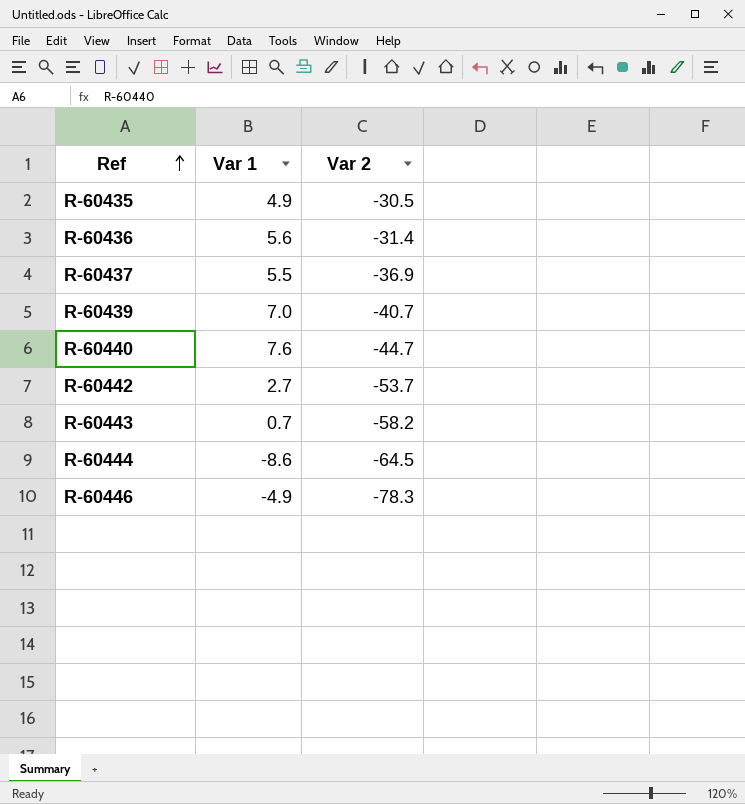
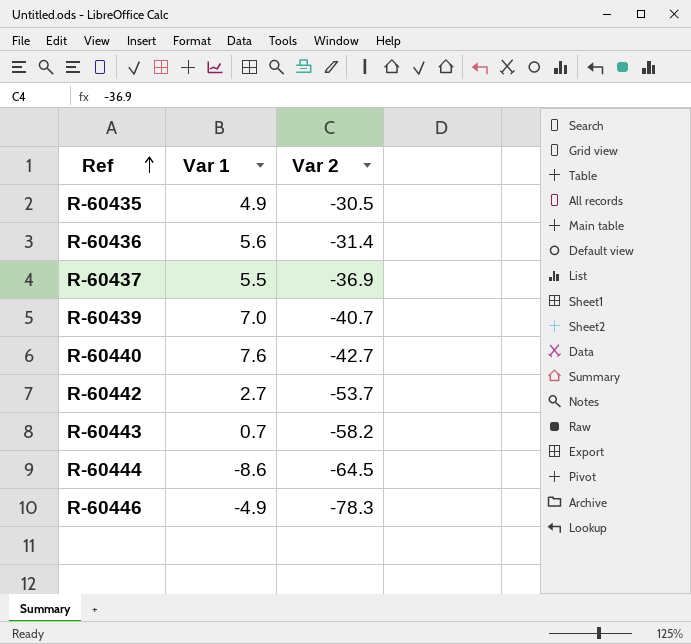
R-60440 | Var 2: -44.7 -> -42.7

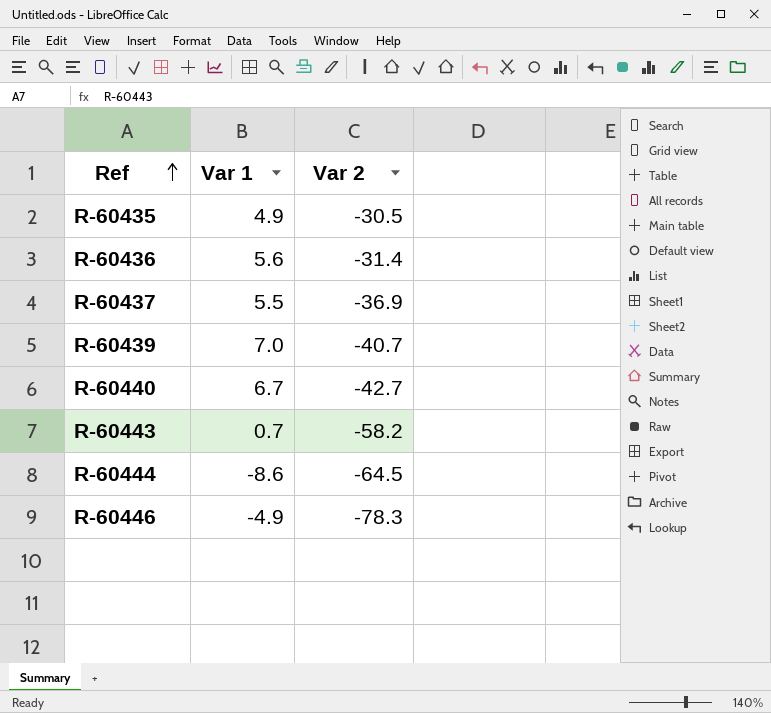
row R-60442: 2.7 | -53.7 -> none
R-60440 | Var 1: 7.6 -> 6.7

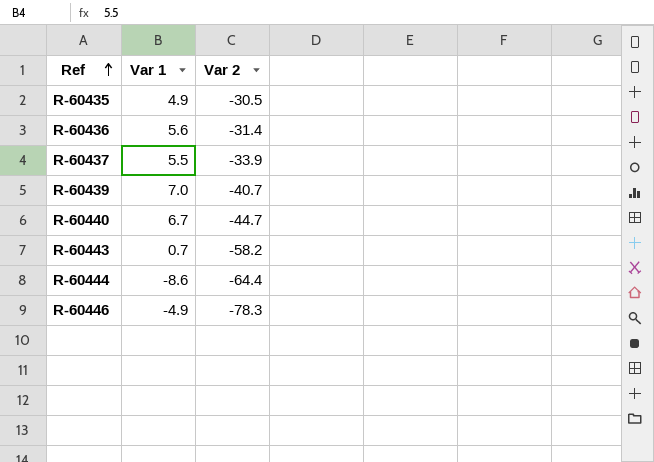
R-60437 | Var 2: -36.9 -> -33.9
R-60440 | Var 2: -42.7 -> -44.7
R-60444 | Var 2: -64.5 -> -64.4

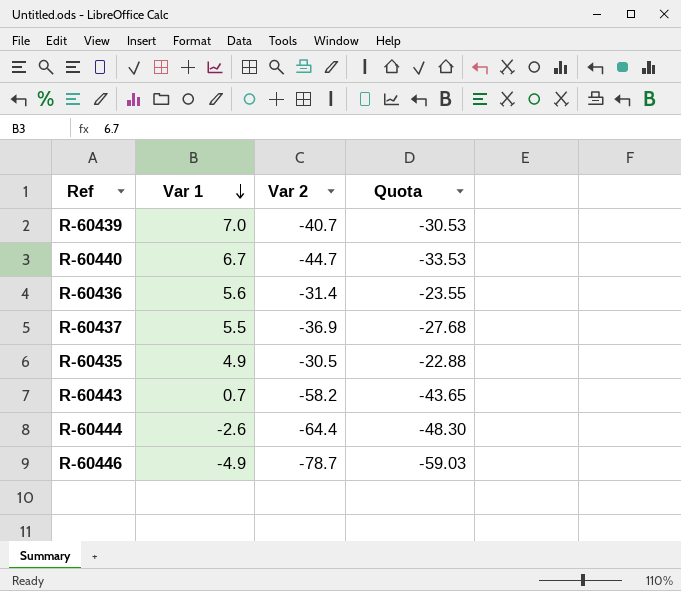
row order: Ref ascending -> Var 1 descending
column Quota | formula: none -> [Var 2] * 0.75
R-60437 | Var 2: -33.9 -> -36.9
R-60444 | Var 1: -8.6 -> -2.6
R-60446 | Var 2: -78.3 -> -78.7

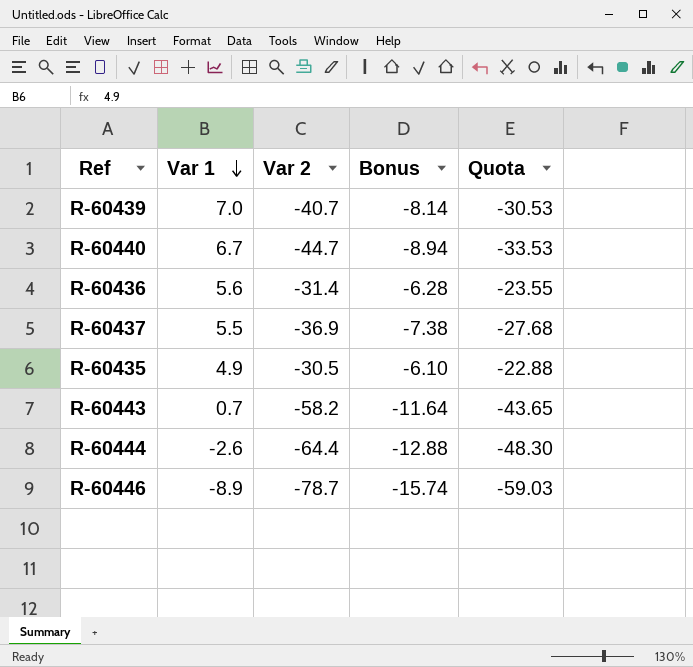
column Bonus | formula: none -> [Var 2] * 0.2
R-60446 | Var 1: -4.9 -> -8.9

